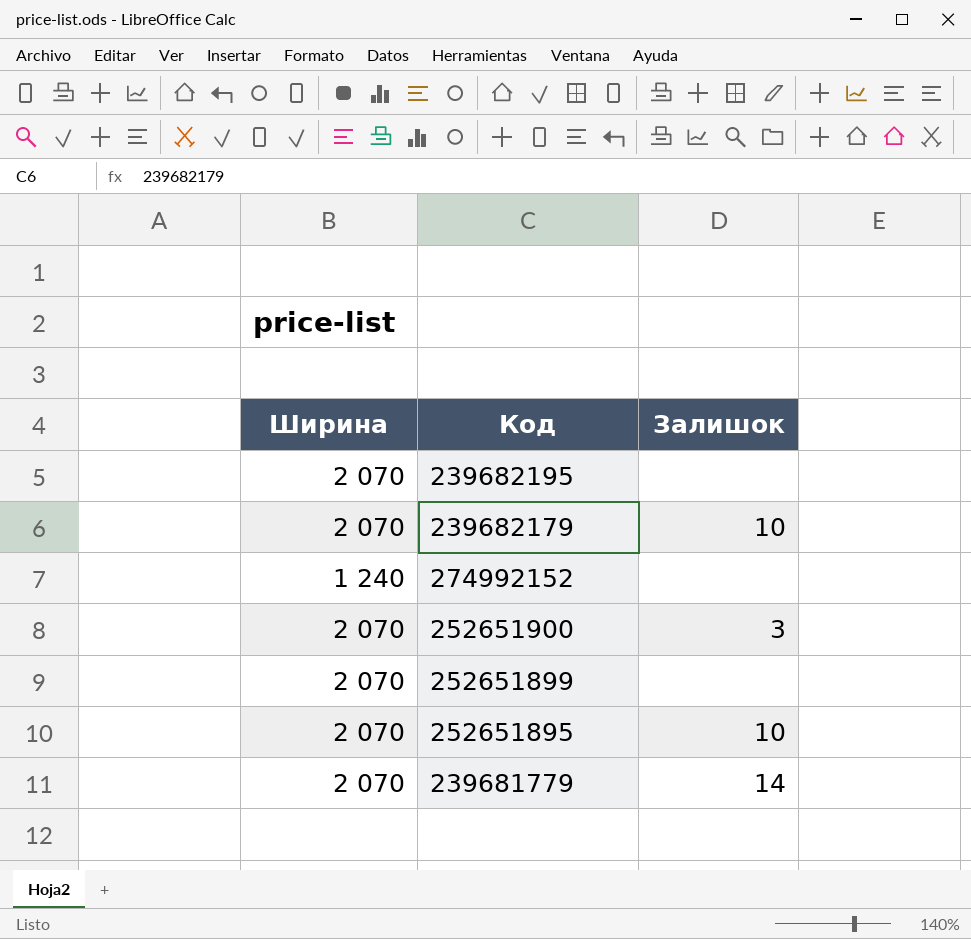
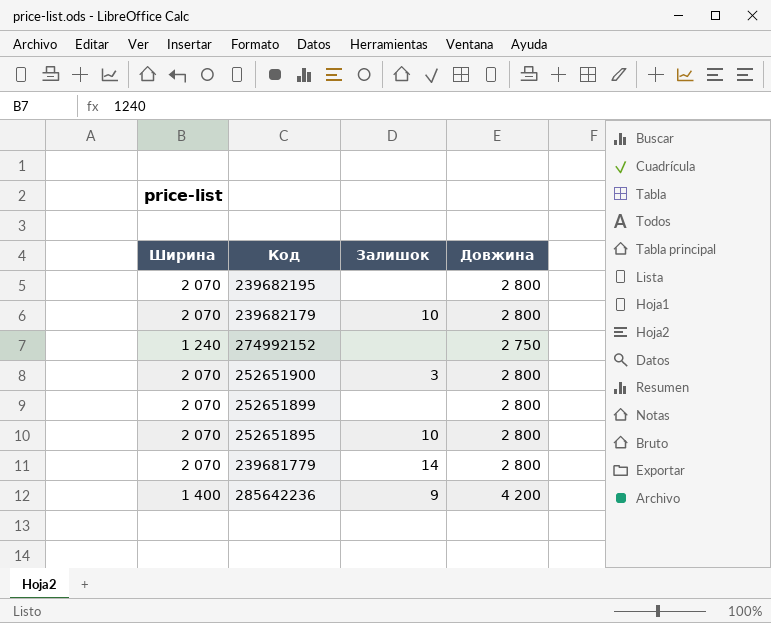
column Довжина | position: none -> 4
row 285642236: none -> 1 400 | 9 | 4 200

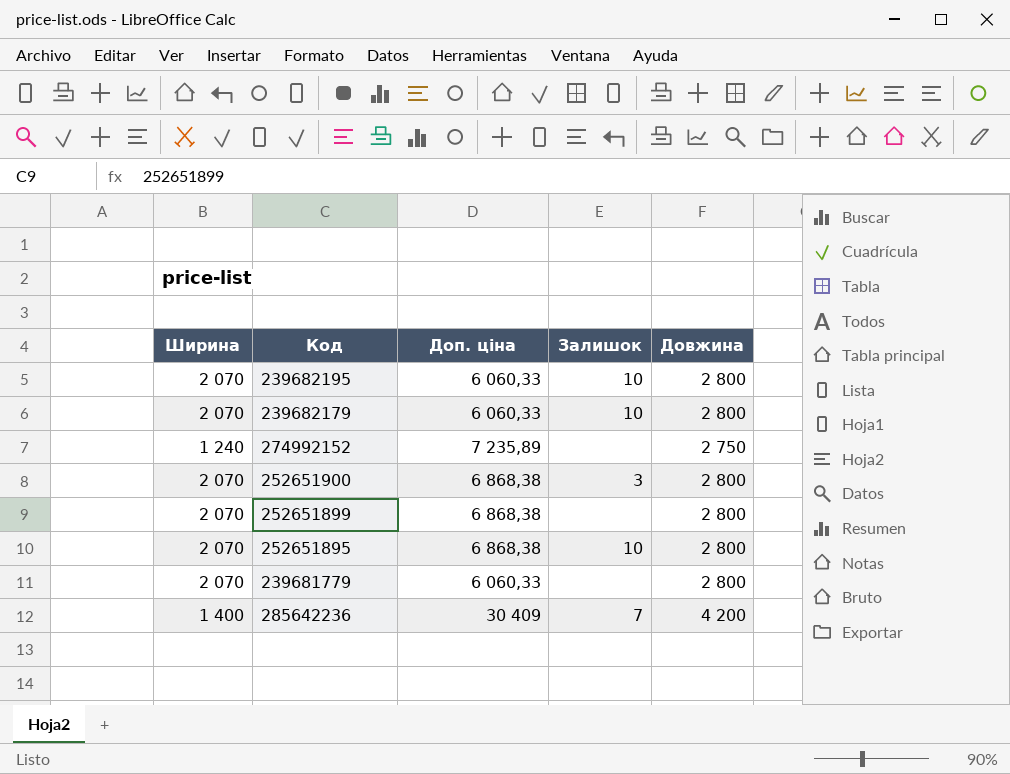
column Доп. ціна | position: none -> 3
239682195 | Залишок: none -> 10
239681779 | Залишок: 14 -> none
285642236 | Залишок: 9 -> 7

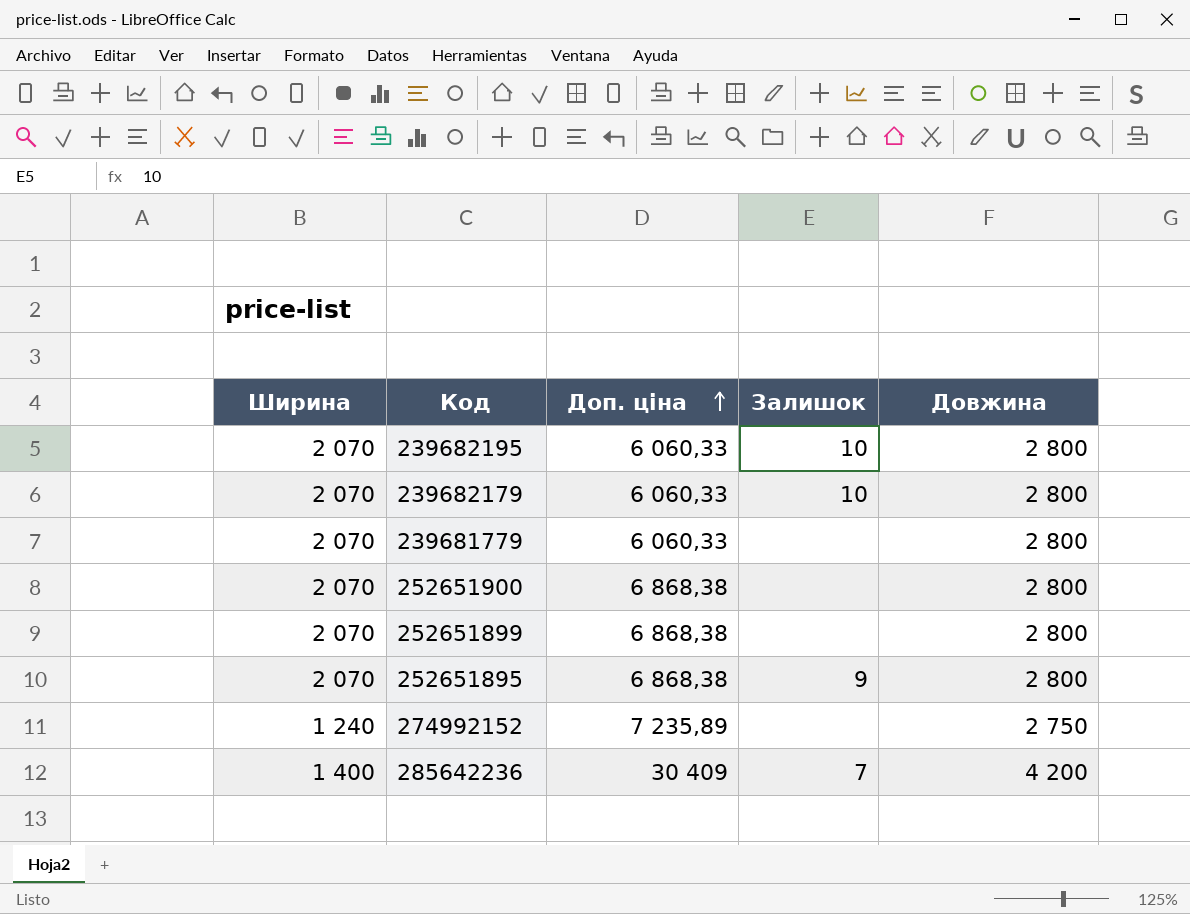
row order: none -> Доп. ціна ascending
252651900 | Залишок: 3 -> none
252651895 | Залишок: 10 -> 9

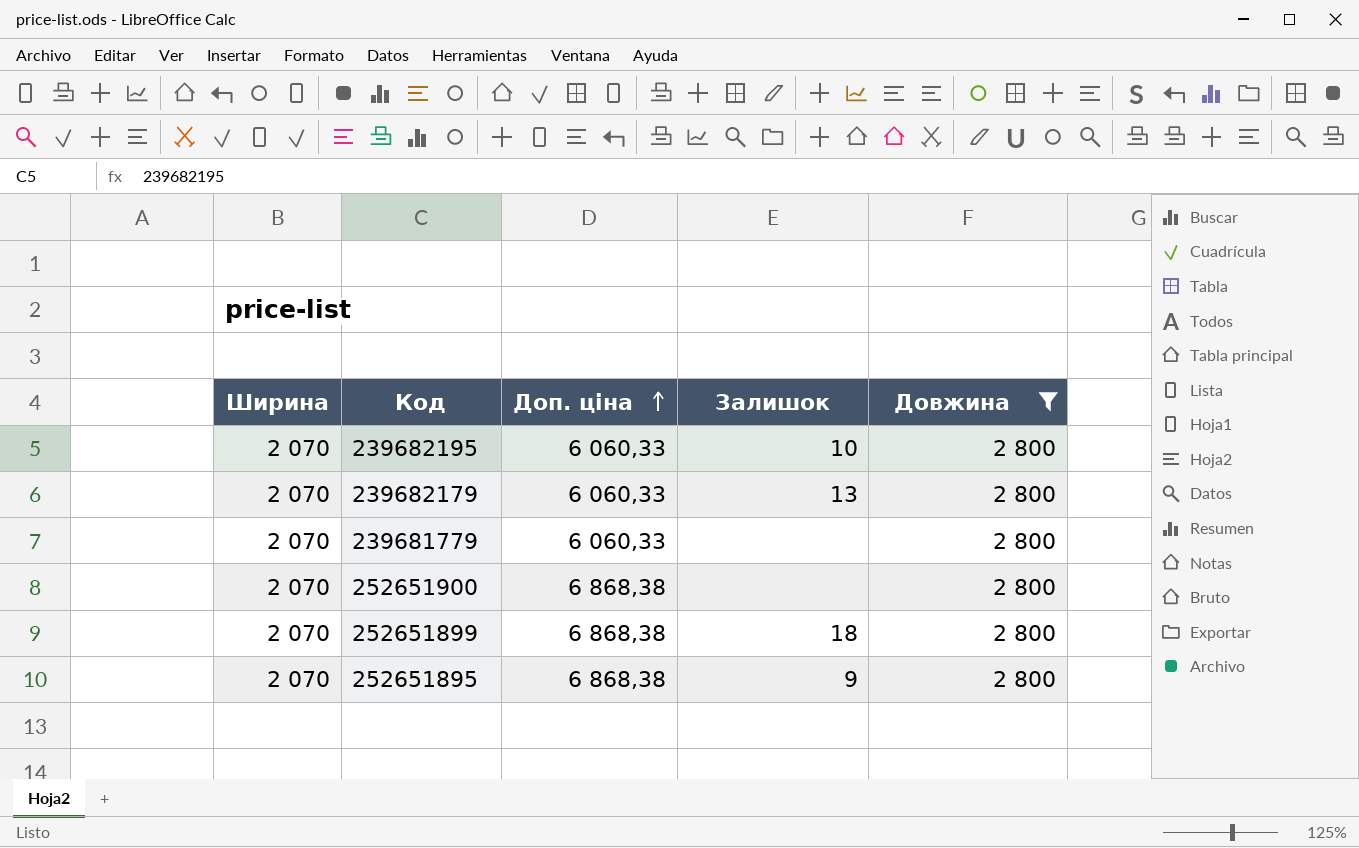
filter: none -> Довжина = 2 800
239682179 | Залишок: 10 -> 13
252651899 | Залишок: none -> 18

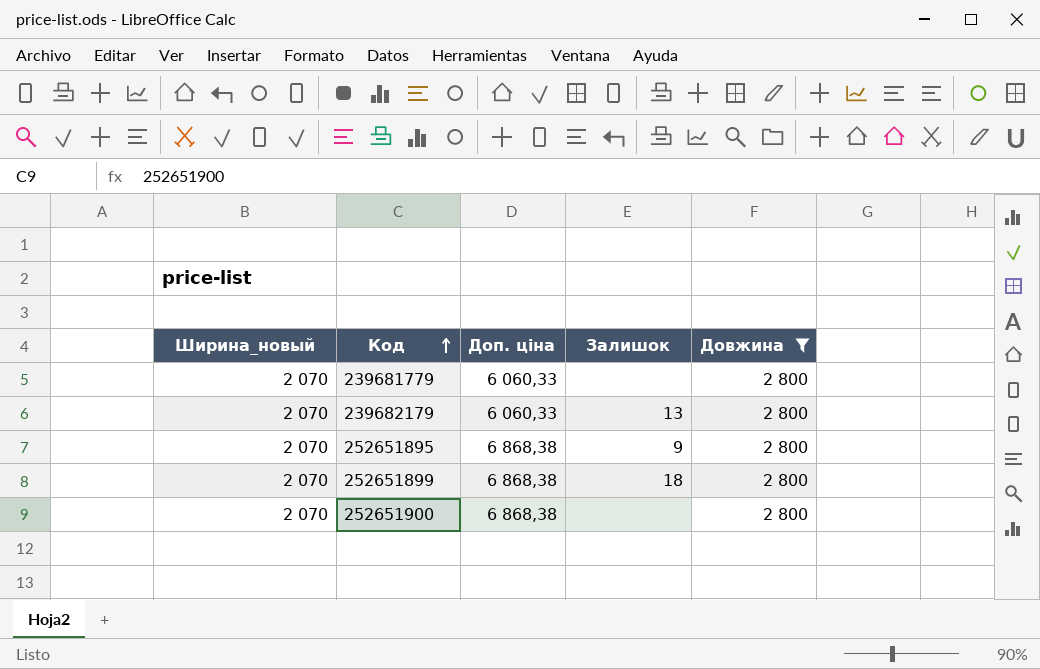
row order: Доп. ціна ascending -> Код ascending
column name: Ширина -> Ширина_новый
row 239682195: 2 070 | 6 060,33 | 10 | 2 800 -> none

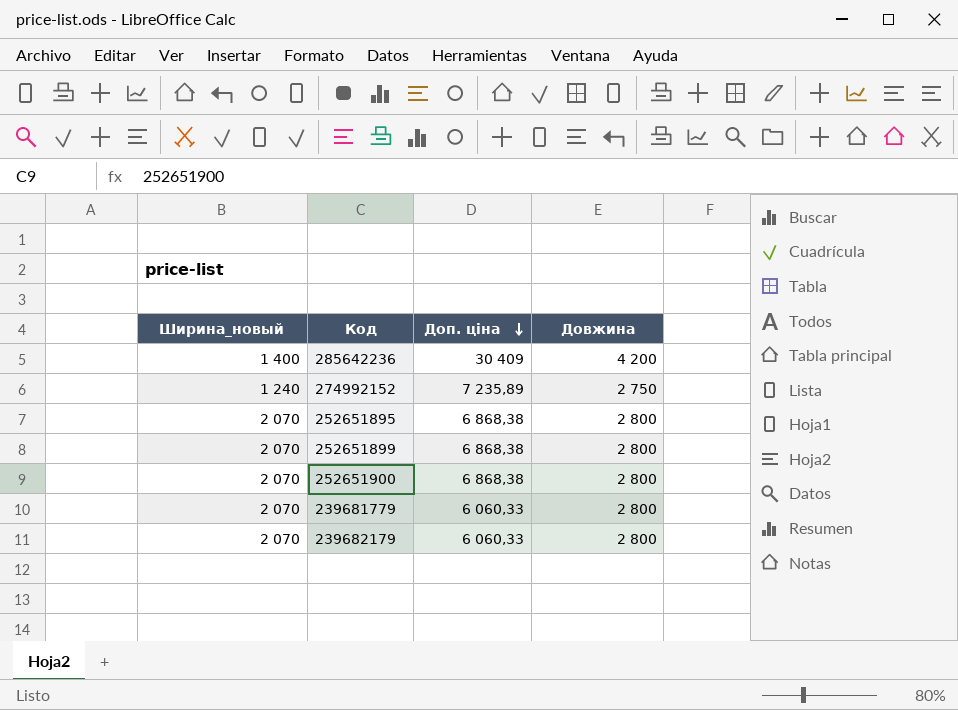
filter: Довжина = 2 800 -> none
row order: Код ascending -> Доп. ціна descending
column Залишок | position: 4 -> none

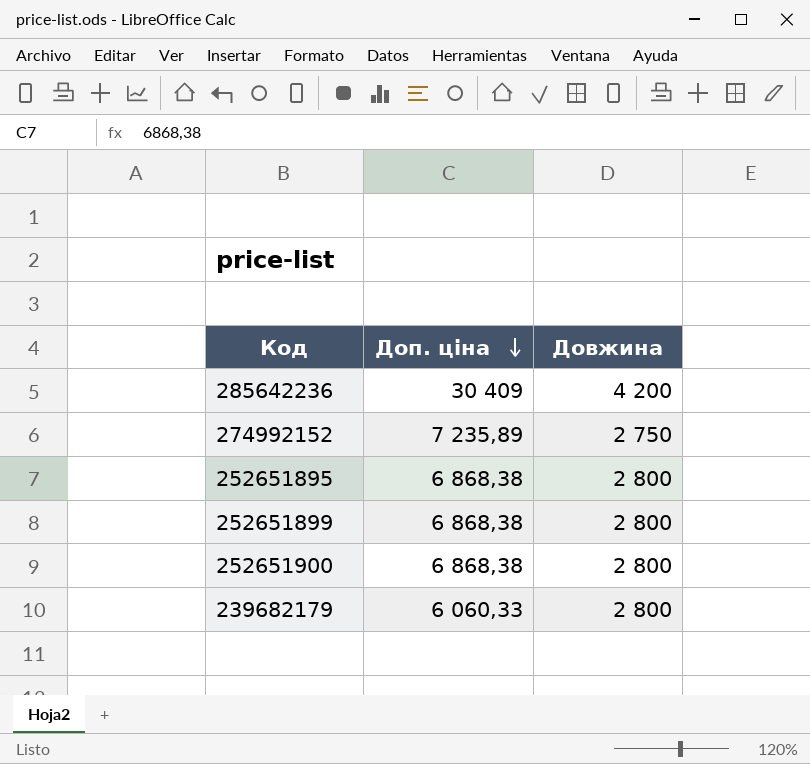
column Ширина_новый | position: 1 -> none
row 239681779: 2 070 | 6 060,33 | 2 800 -> none

